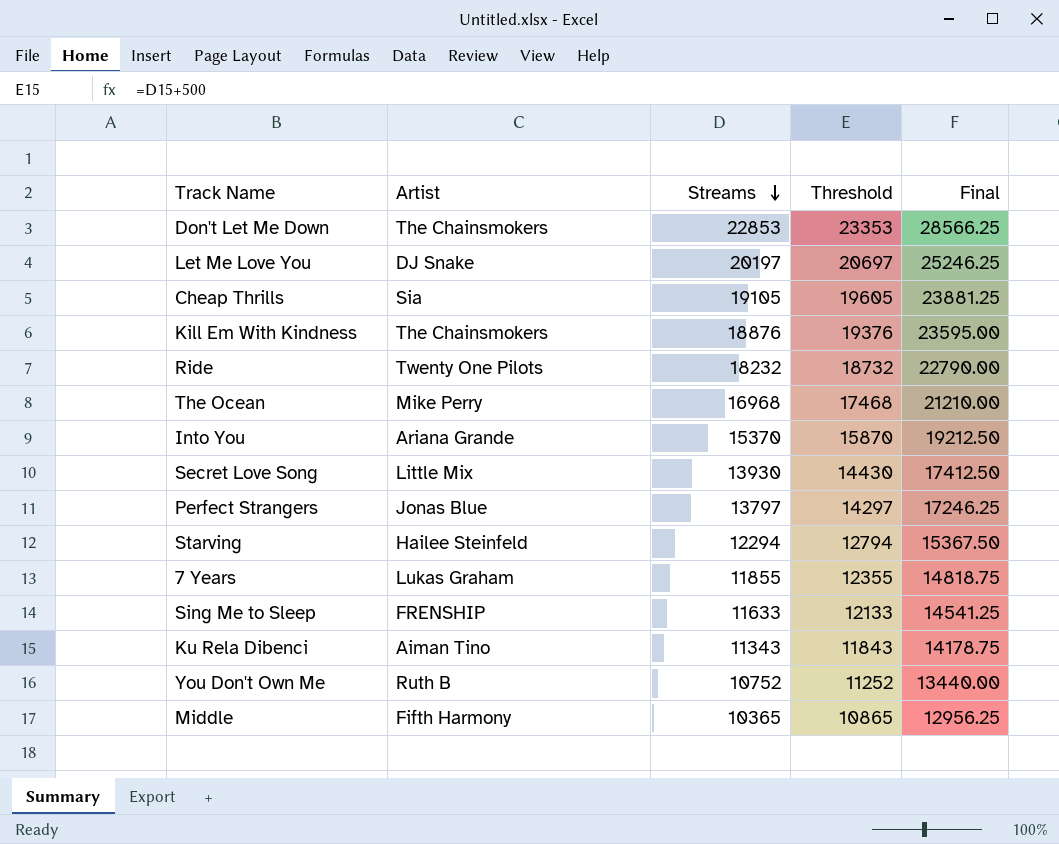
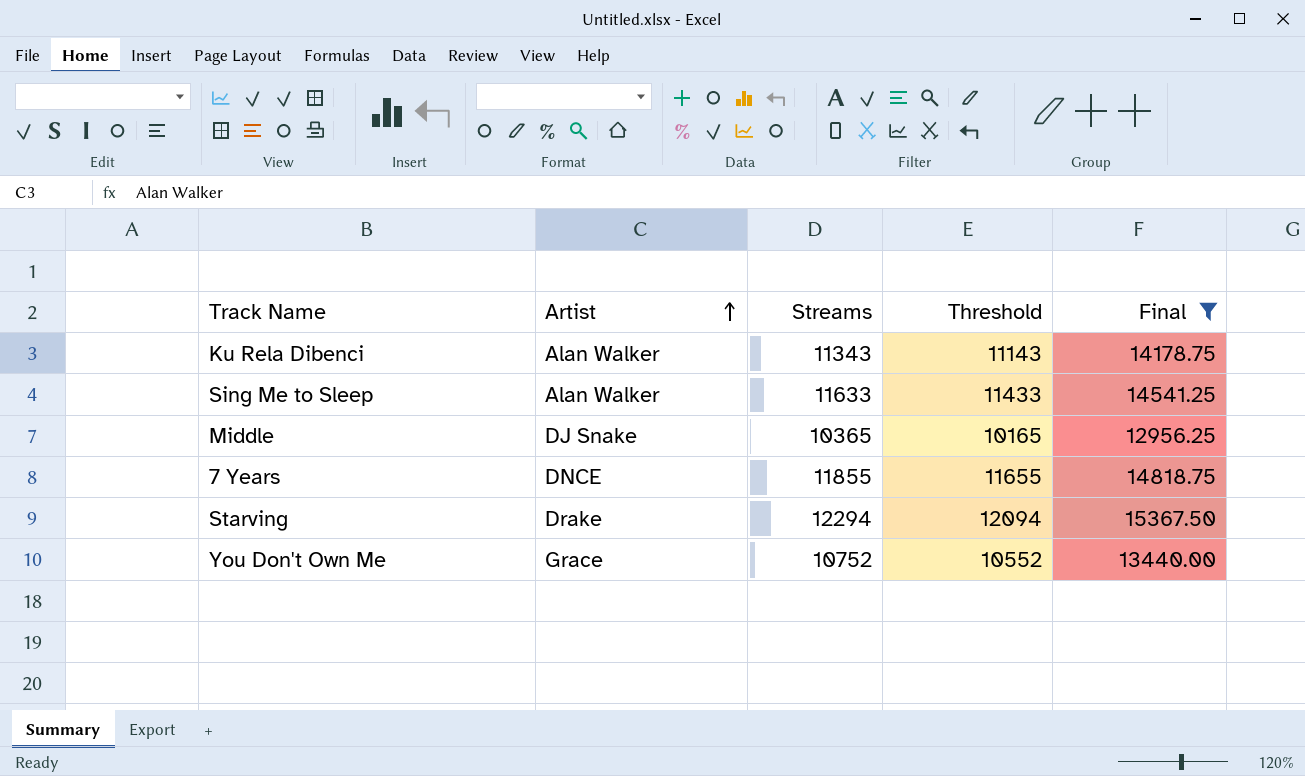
filter: none -> Final <= 15367.50
row order: Streams descending -> Artist ascending
column Threshold | formula: [Streams] + 500 -> [Streams] - 200
Ku Rela Dibenci | Artist: Aiman Tino -> Alan Walker
Sing Me to Sleep | Artist: FRENSHIP -> Alan Walker
Middle | Artist: Fifth Harmony -> DJ Snake
7 Years | Artist: Lukas Graham -> DNCE
Starving | Artist: Hailee Steinfeld -> Drake
You Don't Own Me | Artist: Ruth B -> Grace

